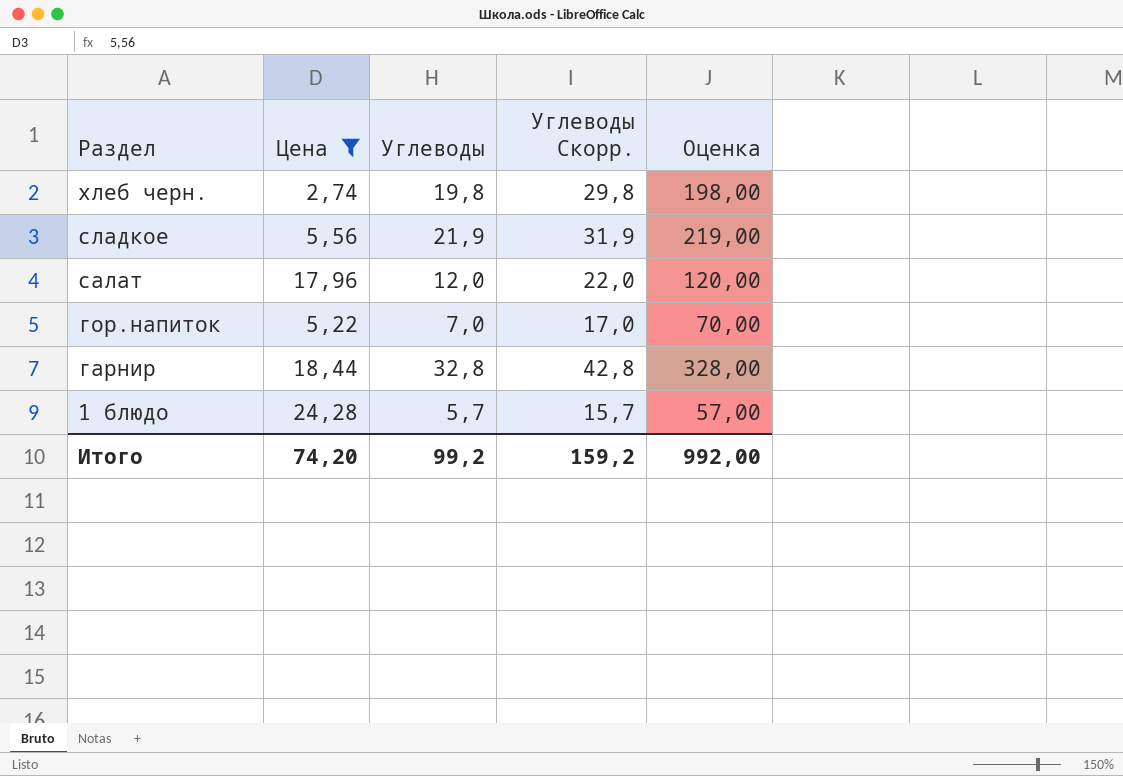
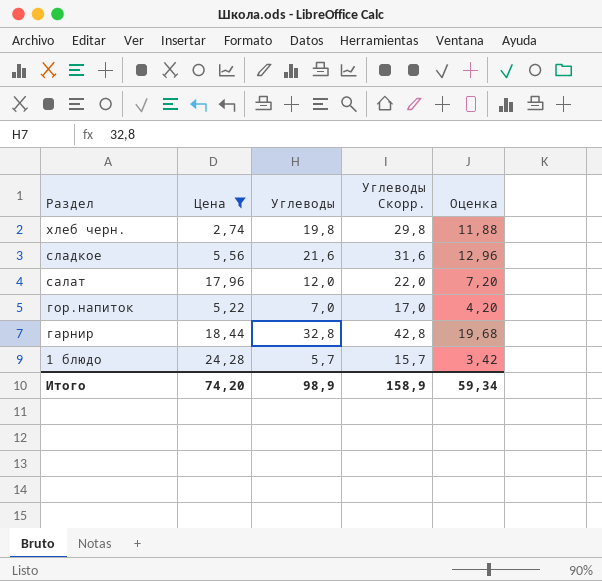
column Оценка | formula: [Углеводы] * 10 -> [Углеводы] * 0,6
сладкое | Углеводы: 21,9 -> 21,6
сладкое | Углеводы Скорр.: 31,9 -> 31,6
Итого | Углеводы: 99,2 -> 98,9
Итого | Углеводы Скорр.: 159,2 -> 158,9
Итого | Оценка: 992,00 -> 59,34

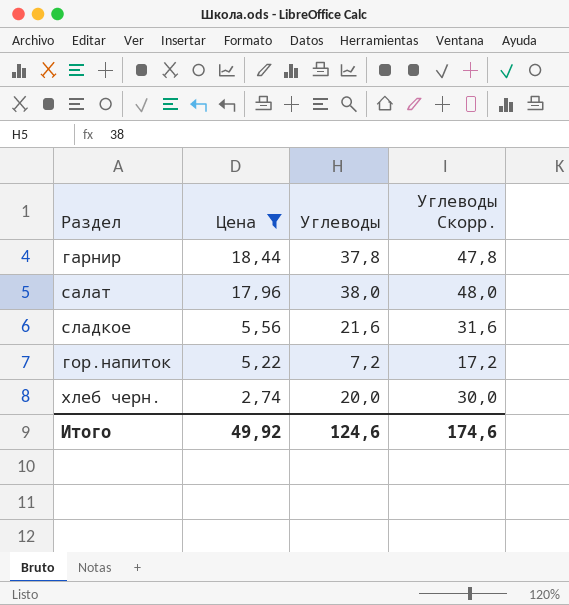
row order: Раздел descending -> Цена descending
column Оценка | formula: [Углеводы] * 0,6 -> none
row 1 блюдо: 24,28 | 5,7 | 15,7 | 3,42 -> none
гарнир | Углеводы: 32,8 -> 37,8
гарнир | Углеводы Скорр.: 42,8 -> 47,8
салат | Углеводы: 12,0 -> 38,0
салат | Углеводы Скорр.: 22,0 -> 48,0
гор.напиток | Углеводы: 7,0 -> 7,2
гор.напиток | Углеводы Скорр.: 17,0 -> 17,2
хлеб черн. | Углеводы: 19,8 -> 20,0
хлеб черн. | Углеводы Скорр.: 29,8 -> 30,0
Итого | Цена: 74,20 -> 49,92
Итого | Углеводы: 98,9 -> 124,6
Итого | Углеводы Скорр.: 158,9 -> 174,6

